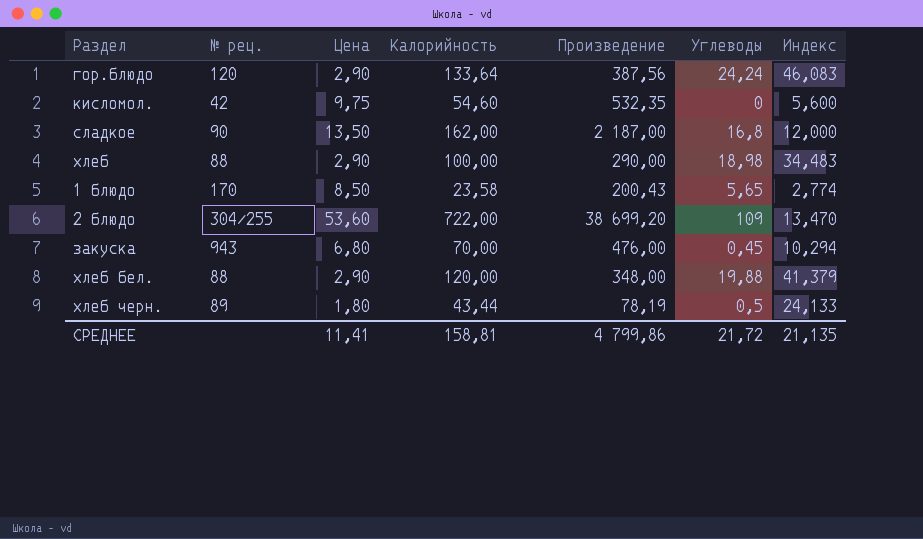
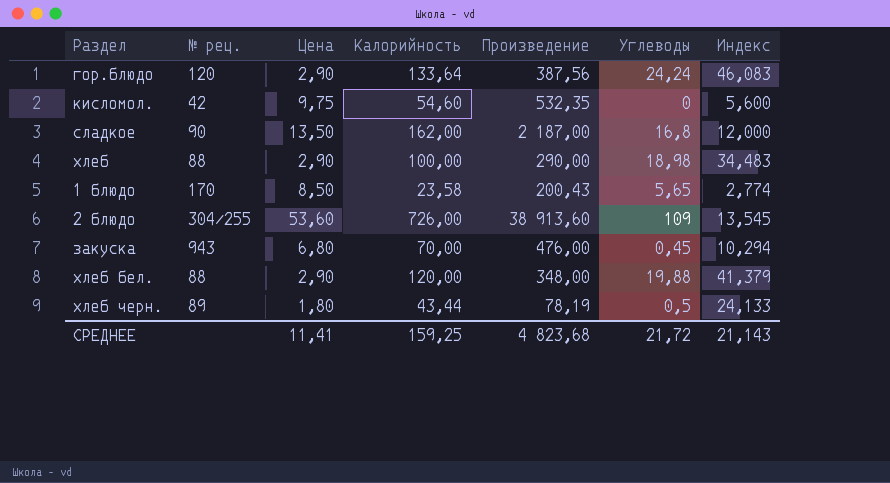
2 блюдо | Калорийность: 722,00 -> 726,00
2 блюдо | Произведение: 38 699,20 -> 38 913,60
2 блюдо | Индекс: 13,470 -> 13,545
СРЕДНЕЕ | Калорийность: 158,81 -> 159,25
СРЕДНЕЕ | Произведение: 4 799,86 -> 4 823,68
СРЕДНЕЕ | Индекс: 21,135 -> 21,143

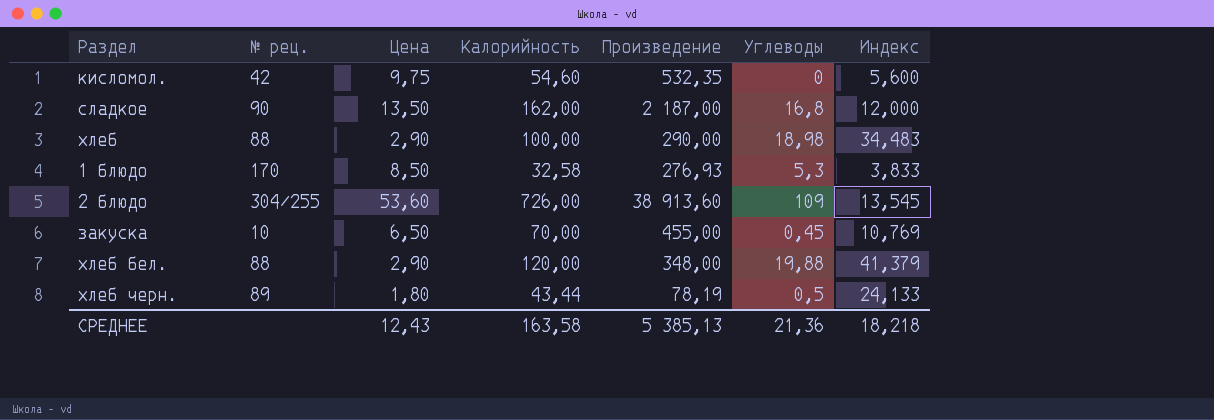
row гор.блюдо: 120 | 2,90 | 133,64 | 387,56 | 24,24 | 46,083 -> none
1 блюдо | Калорийность: 23,58 -> 32,58
1 блюдо | Произведение: 200,43 -> 276,93
1 блюдо | Углеводы: 5,65 -> 5,3
1 блюдо | Индекс: 2,774 -> 3,833
закуска | № рец.: 943 -> 10
закуска | Цена: 6,80 -> 6,50
закуска | Произведение: 476,00 -> 455,00
закуска | Индекс: 10,294 -> 10,769
СРЕДНЕЕ | Цена: 11,41 -> 12,43
СРЕДНЕЕ | Калорийность: 159,25 -> 163,58
СРЕДНЕЕ | Произведение: 4 823,68 -> 5 385,13
СРЕДНЕЕ | Углеводы: 21,72 -> 21,36
СРЕДНЕЕ | Индекс: 21,143 -> 18,218

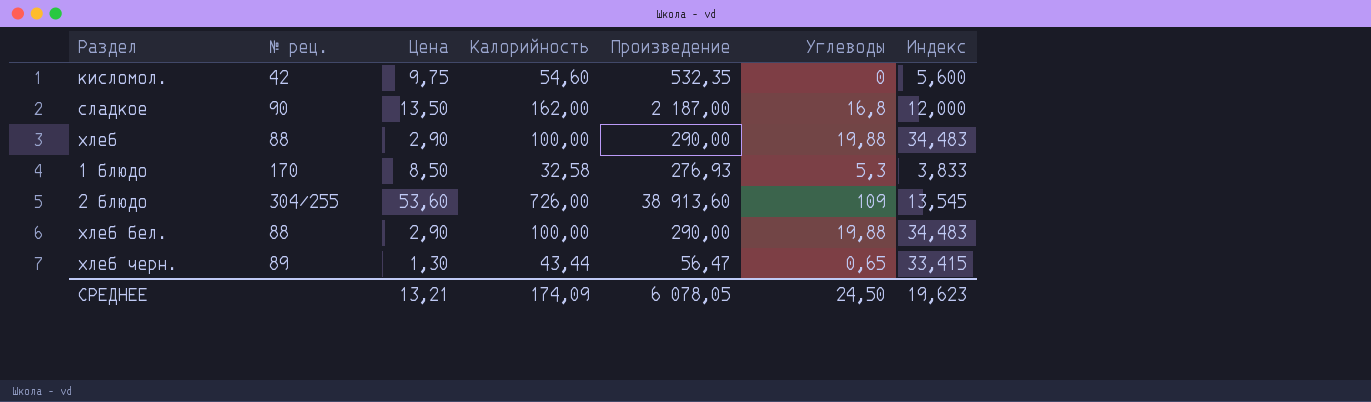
row закуска: 10 | 6,50 | 70,00 | 455,00 | 0,45 | 10,769 -> none
хлеб | Углеводы: 18,98 -> 19,88
хлеб бел. | Калорийность: 120,00 -> 100,00
хлеб бел. | Произведение: 348,00 -> 290,00
хлеб бел. | Индекс: 41,379 -> 34,483
хлеб черн. | Цена: 1,80 -> 1,30
хлеб черн. | Произведение: 78,19 -> 56,47
хлеб черн. | Углеводы: 0,5 -> 0,65
хлеб черн. | Индекс: 24,133 -> 33,415
СРЕДНЕЕ | Цена: 12,43 -> 13,21
СРЕДНЕЕ | Калорийность: 163,58 -> 174,09
СРЕДНЕЕ | Произведение: 5 385,13 -> 6 078,05
СРЕДНЕЕ | Углеводы: 21,36 -> 24,50
СРЕДНЕЕ | Индекс: 18,218 -> 19,623

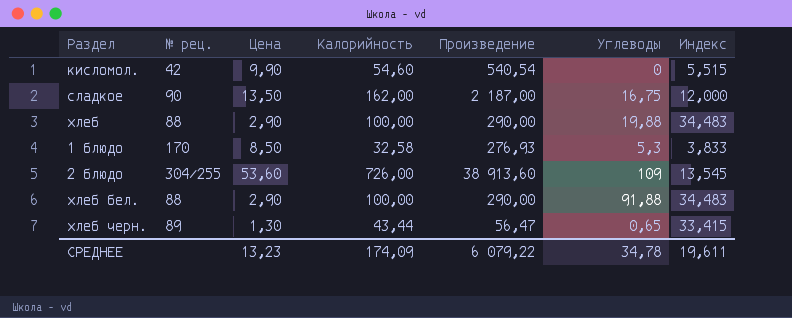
кисломол. | Цена: 9,75 -> 9,90
кисломол. | Произведение: 532,35 -> 540,54
кисломол. | Индекс: 5,600 -> 5,515
сладкое | Углеводы: 16,8 -> 16,75
хлеб бел. | Углеводы: 19,88 -> 91,88
СРЕДНЕЕ | Цена: 13,21 -> 13,23
СРЕДНЕЕ | Произведение: 6 078,05 -> 6 079,22
СРЕДНЕЕ | Углеводы: 24,50 -> 34,78
СРЕДНЕЕ | Индекс: 19,623 -> 19,611

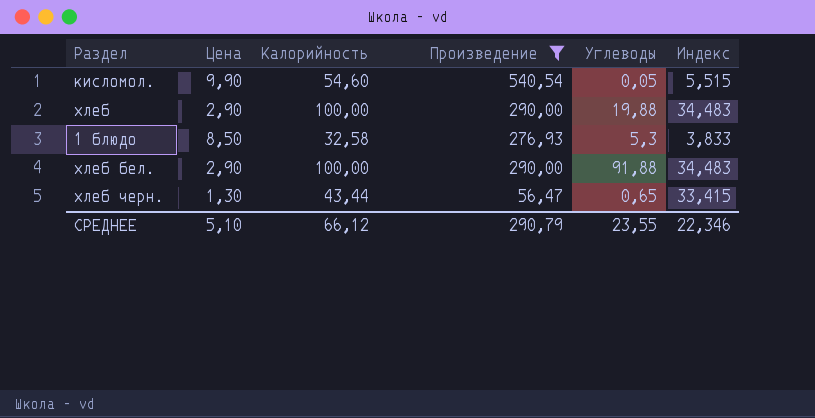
filter: none -> Произведение <= 540,54
column № рец. | position: 2 -> none
кисломол. | Углеводы: 0 -> 0,05
СРЕДНЕЕ | Цена: 13,23 -> 5,10
СРЕДНЕЕ | Калорийность: 174,09 -> 66,12
СРЕДНЕЕ | Произведение: 6 079,22 -> 290,79
СРЕДНЕЕ | Углеводы: 34,78 -> 23,55
СРЕДНЕЕ | Индекс: 19,611 -> 22,346

